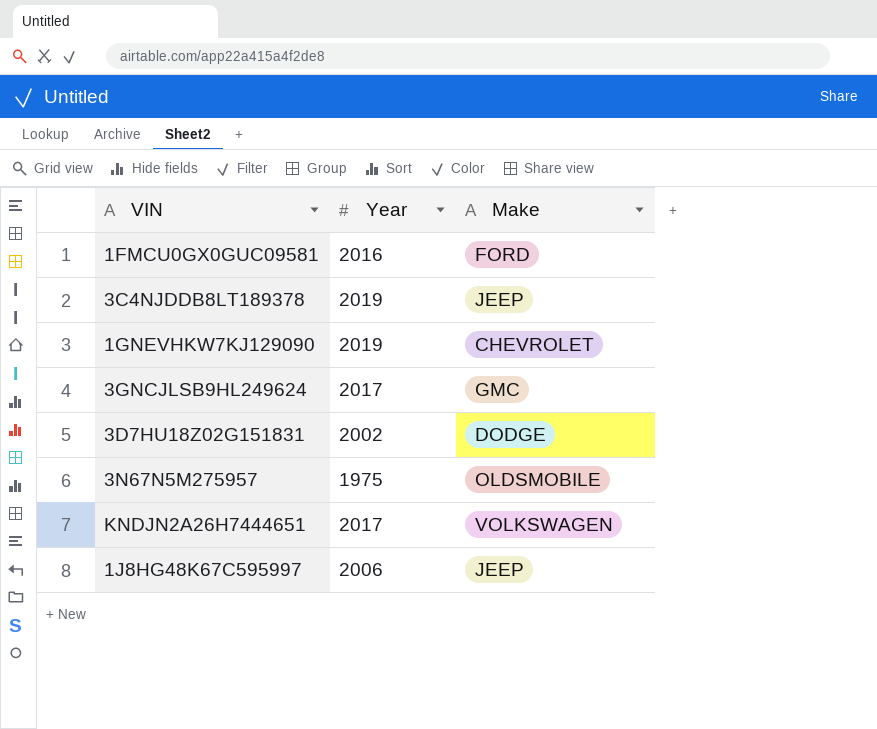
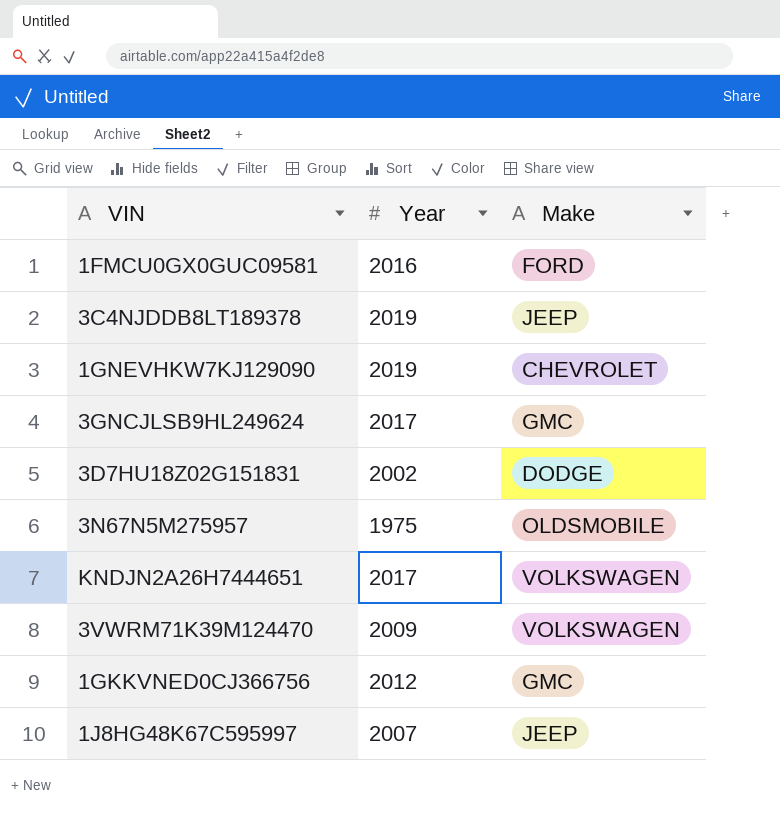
row 3VWRM71K39M124470: none -> 2009 | VOLKSWAGEN
row 1GKKVNED0CJ366756: none -> 2012 | GMC
1J8HG48K67C595997 | Year: 2006 -> 2007

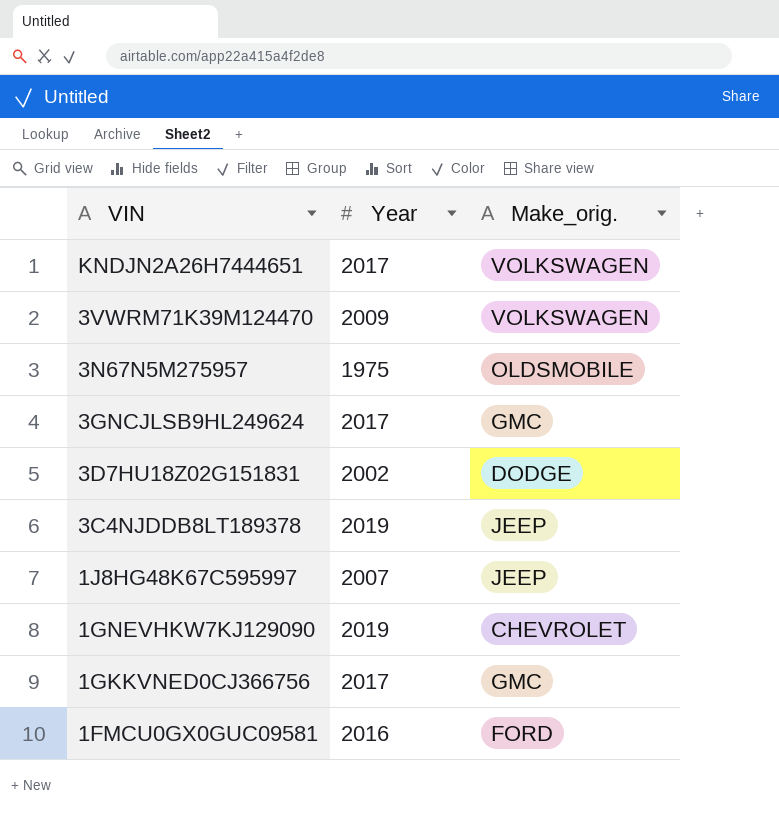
row order: none -> VIN descending
column name: Make -> Make_orig.
1GKKVNED0CJ366756 | Year: 2012 -> 2017

